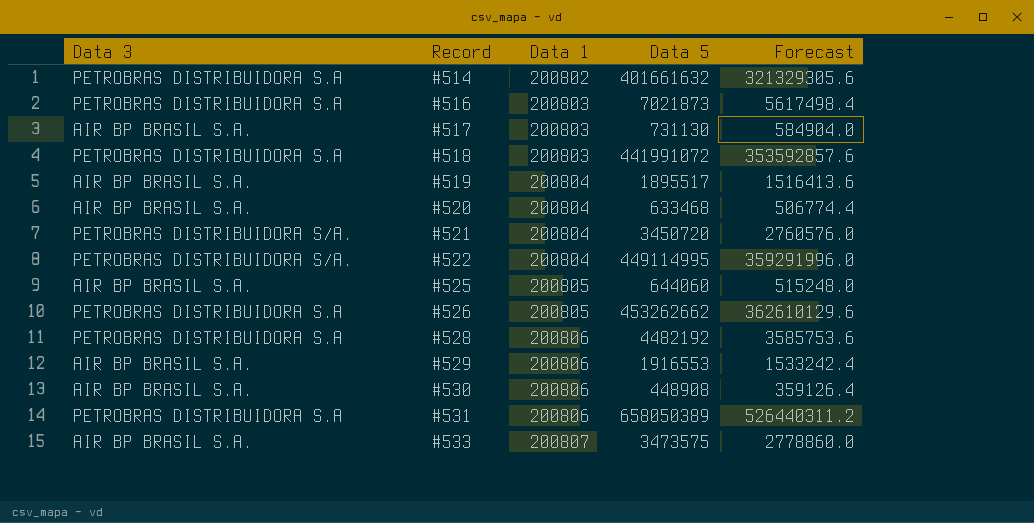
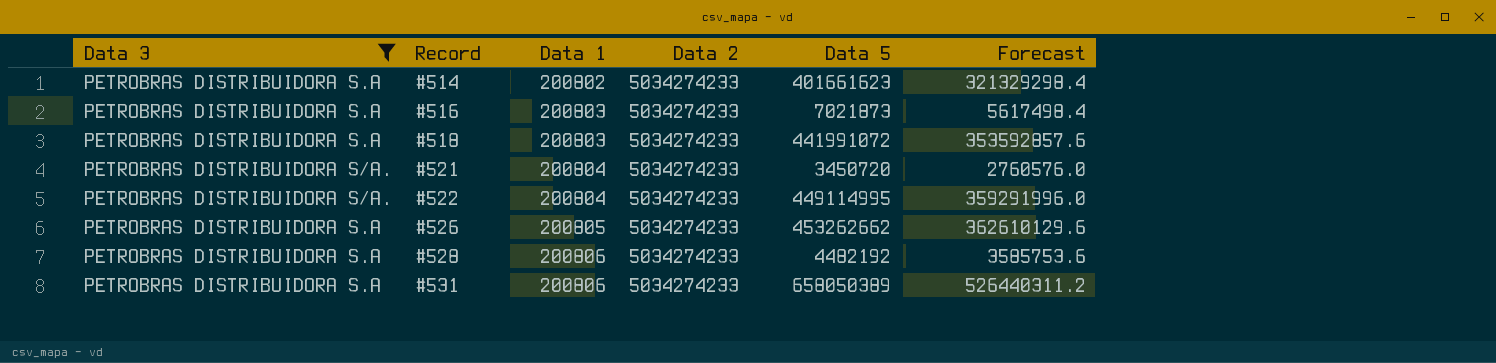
filter: none -> Data 3 != AIR BP BRASIL S.A.
column Data 2 | position: none -> 4
#514 | Data 5: 401661632 -> 401661623
#514 | Forecast: 321329305.6 -> 321329298.4

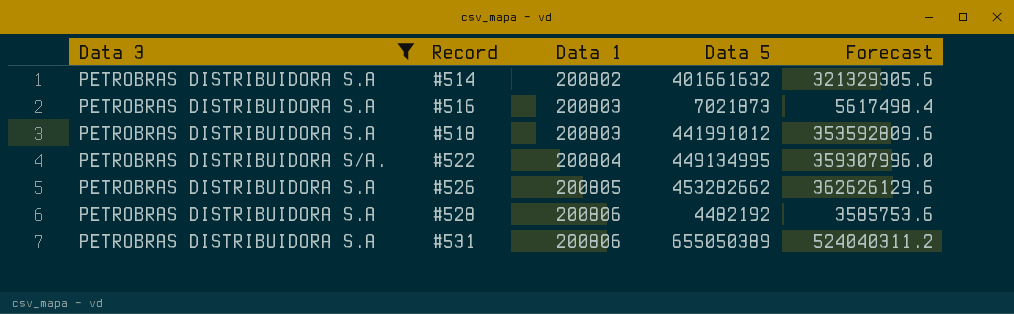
column Data 2 | position: 4 -> none
row #521: PETROBRAS DISTRIBUIDORA S/A. | 200804 | 5034274233 | 3450720 | 2760576.0 -> none
#514 | Data 5: 401661623 -> 401661632
#514 | Forecast: 321329298.4 -> 321329305.6
#518 | Data 5: 441991072 -> 441991012
#518 | Forecast: 353592857.6 -> 353592809.6
#522 | Data 5: 449114995 -> 449134995
#522 | Forecast: 359291996.0 -> 359307996.0
#526 | Data 5: 453262662 -> 453282662
#526 | Forecast: 362610129.6 -> 362626129.6
#531 | Data 5: 658050389 -> 655050389
#531 | Forecast: 526440311.2 -> 524040311.2

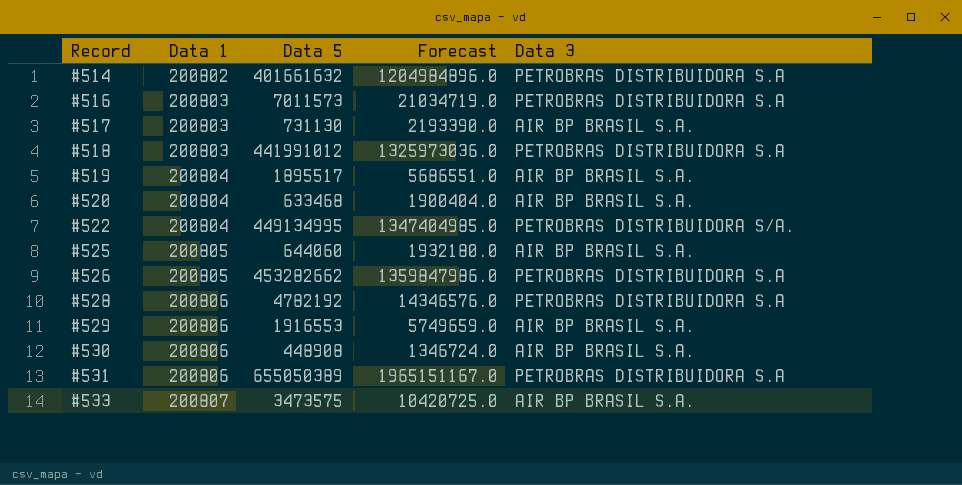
filter: Data 3 != AIR BP BRASIL S.A. -> none
column Forecast | formula: [Data 5] * 0.8 -> [Data 5] * 3
column Data 3 | position: 1 -> 5
#516 | Data 5: 7021873 -> 7011573
#528 | Data 5: 4482192 -> 4782192

